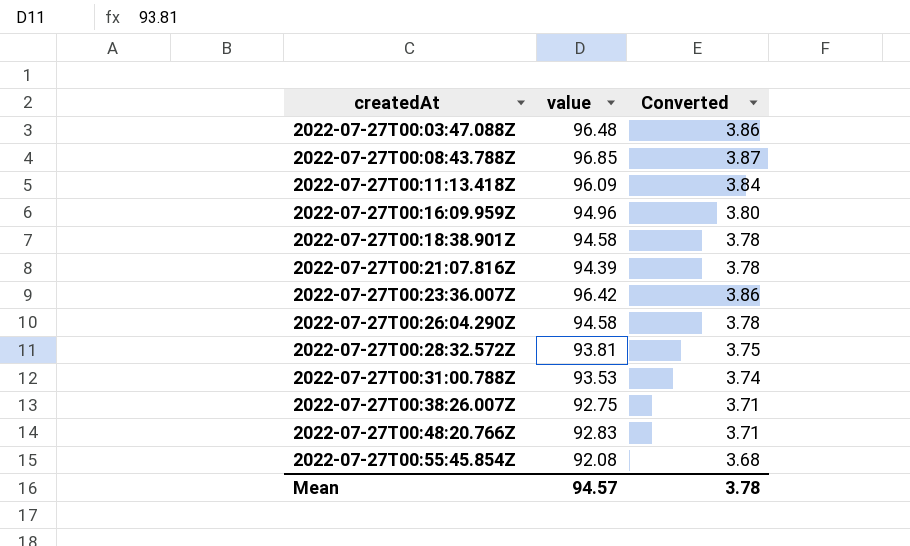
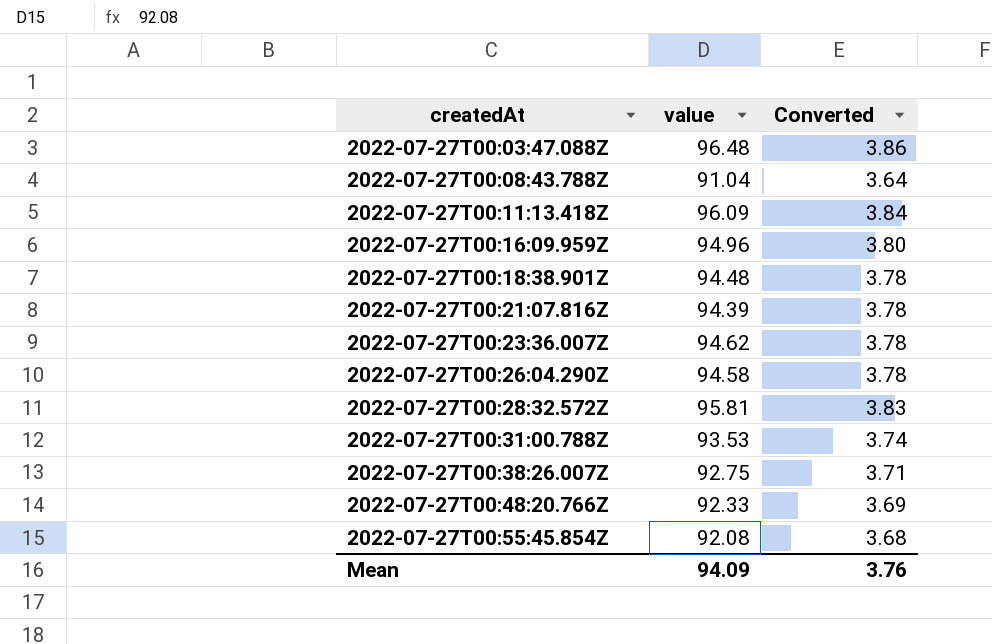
2022-07-27T00:08:43.788Z | value: 96.85 -> 91.04
2022-07-27T00:08:43.788Z | Converted: 3.87 -> 3.64
2022-07-27T00:18:38.901Z | value: 94.58 -> 94.48
2022-07-27T00:23:36.007Z | value: 96.42 -> 94.62
2022-07-27T00:23:36.007Z | Converted: 3.86 -> 3.78
2022-07-27T00:28:32.572Z | value: 93.81 -> 95.81
2022-07-27T00:28:32.572Z | Converted: 3.75 -> 3.83
2022-07-27T00:48:20.766Z | value: 92.83 -> 92.33
2022-07-27T00:48:20.766Z | Converted: 3.71 -> 3.69
Mean | value: 94.57 -> 94.09
Mean | Converted: 3.78 -> 3.76

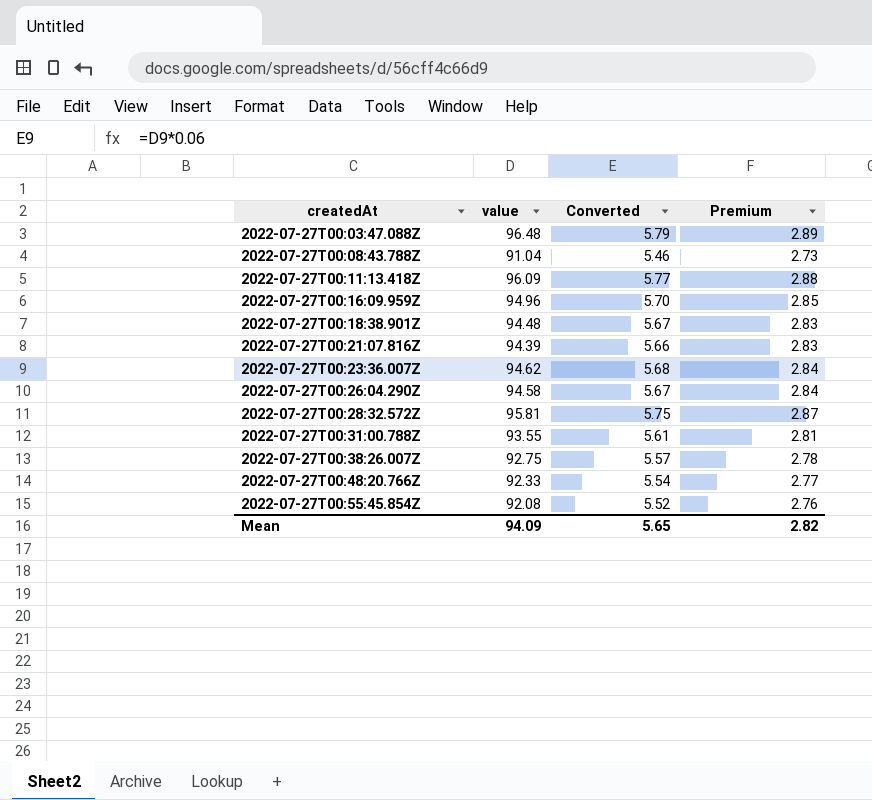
column Converted | formula: [value] * 0.04 -> [value] * 0.06
column Premium | formula: none -> [value] * 0.03
2022-07-27T00:31:00.788Z | value: 93.53 -> 93.55
Mean | Converted: 3.76 -> 5.65

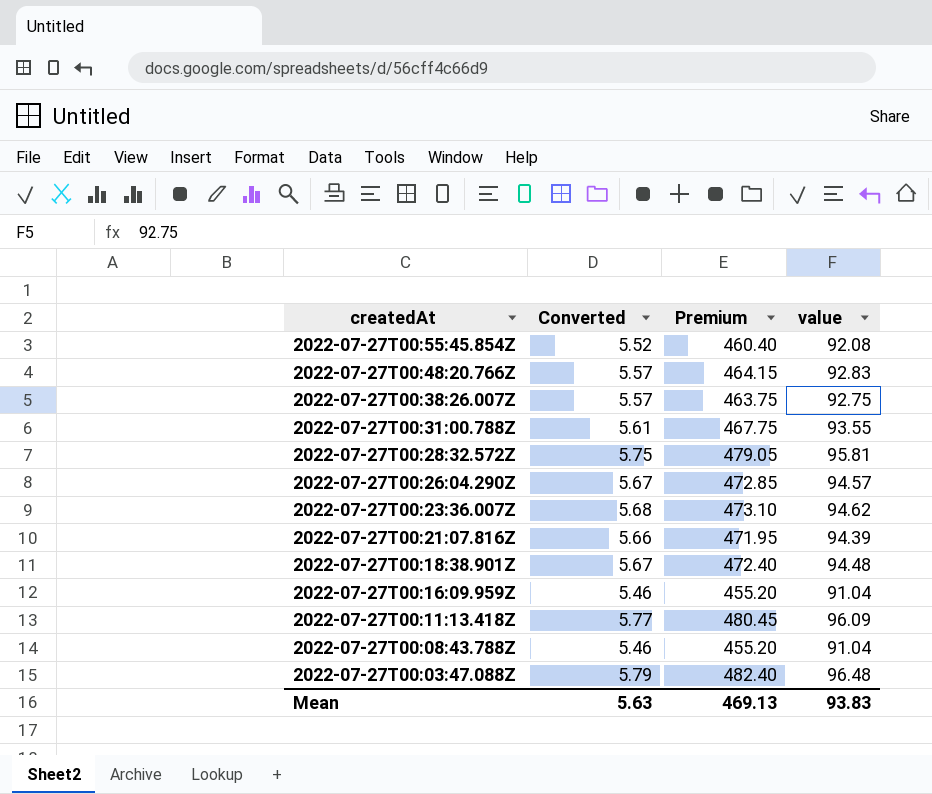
row order: createdAt ascending -> createdAt descending
column Premium | formula: [value] * 0.03 -> [value] * 5
column value | position: 2 -> 4
2022-07-27T00:48:20.766Z | Converted: 5.54 -> 5.57
2022-07-27T00:48:20.766Z | value: 92.33 -> 92.83
2022-07-27T00:26:04.290Z | value: 94.58 -> 94.57
2022-07-27T00:16:09.959Z | Converted: 5.70 -> 5.46
2022-07-27T00:16:09.959Z | value: 94.96 -> 91.04
Mean | Converted: 5.65 -> 5.63
Mean | Premium: 2.82 -> 469.13
Mean | value: 94.09 -> 93.83

